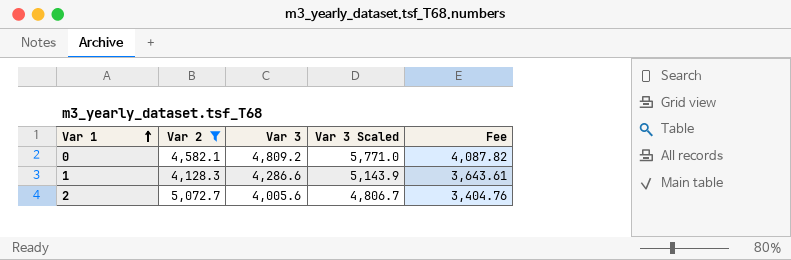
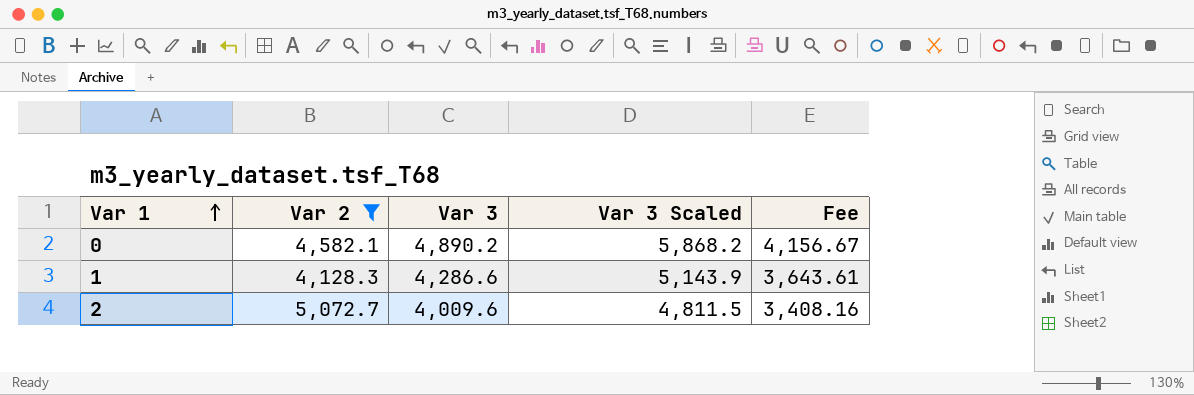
0 | Var 3: 4,809.2 -> 4,890.2
0 | Var 3 Scaled: 5,771.0 -> 5,868.2
0 | Fee: 4,087.82 -> 4,156.67
2 | Var 3: 4,005.6 -> 4,009.6
2 | Var 3 Scaled: 4,806.7 -> 4,811.5
2 | Fee: 3,404.76 -> 3,408.16

